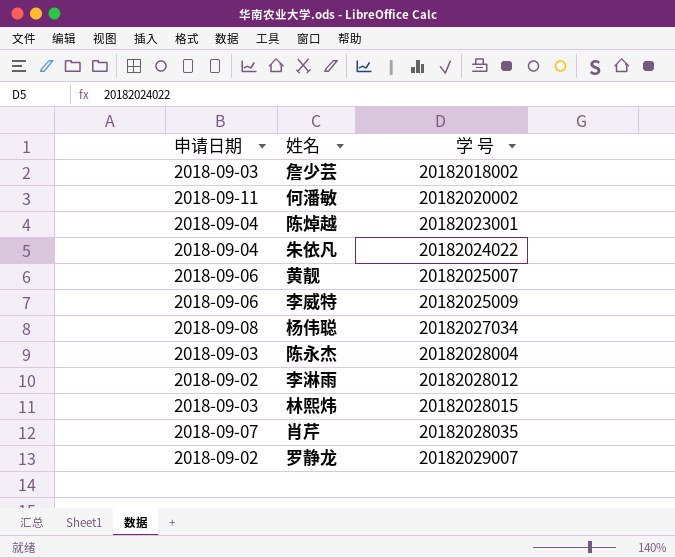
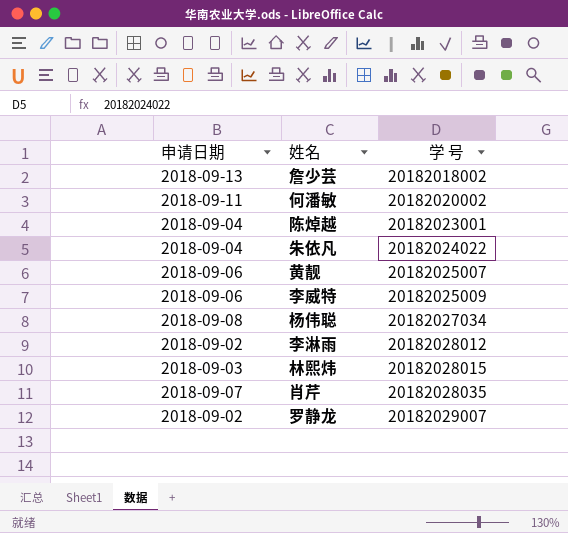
row 陈永杰: 2018-09-03 | 20182028004 -> none
詹少芸 | 申请日期: 2018-09-03 -> 2018-09-13

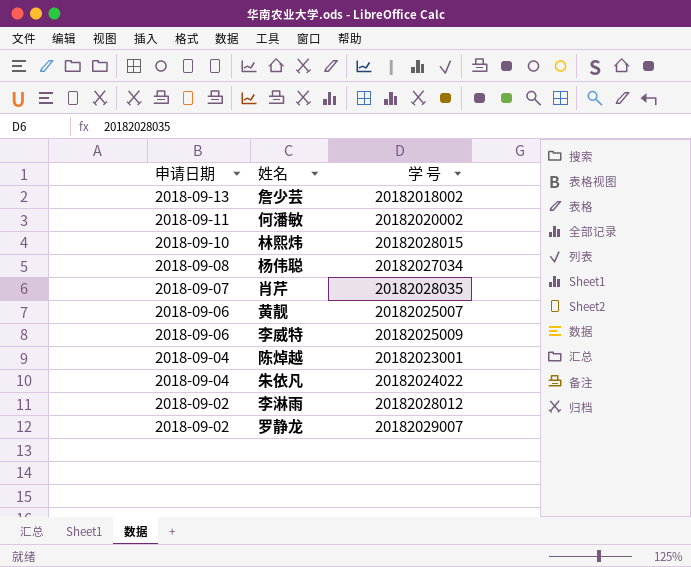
row order: 学 号 ascending -> 申请日期 descending
林熙炜 | 申请日期: 2018-09-03 -> 2018-09-10

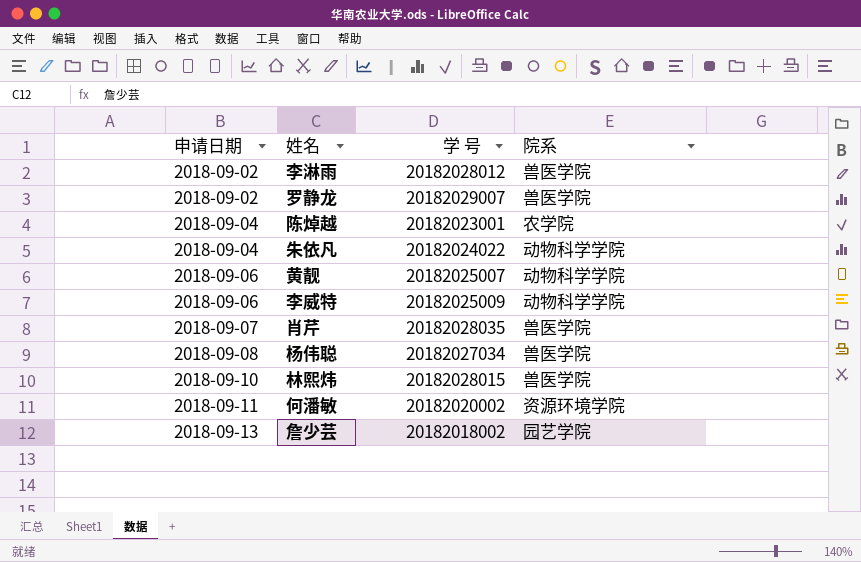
row order: 申请日期 descending -> 申请日期 ascending
column 院系 | position: none -> 4

